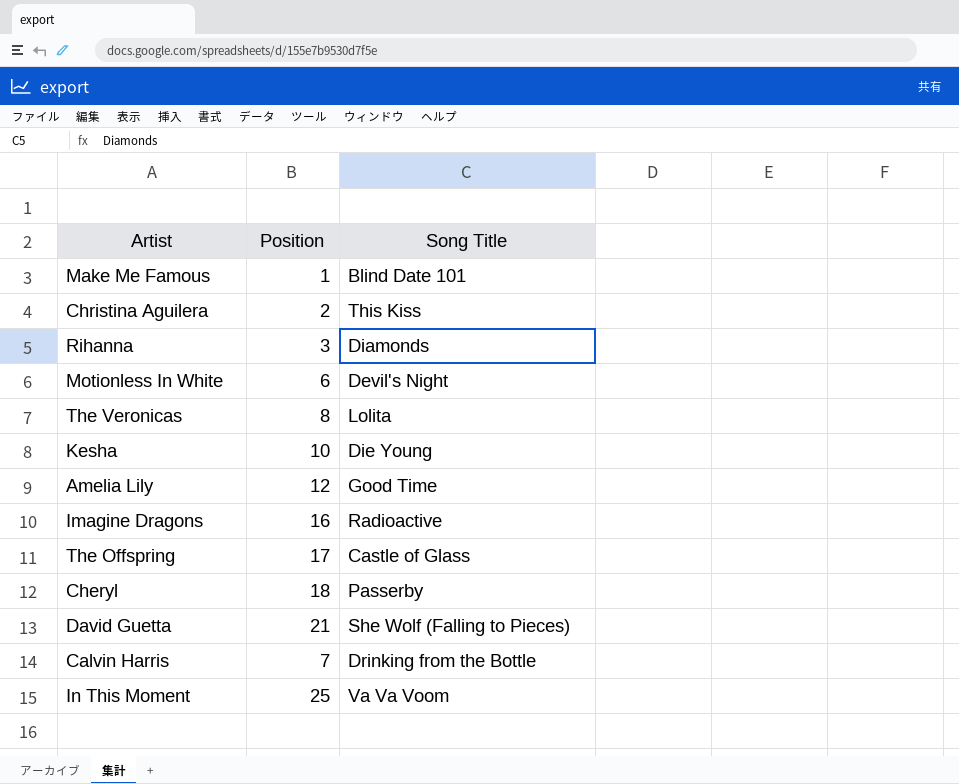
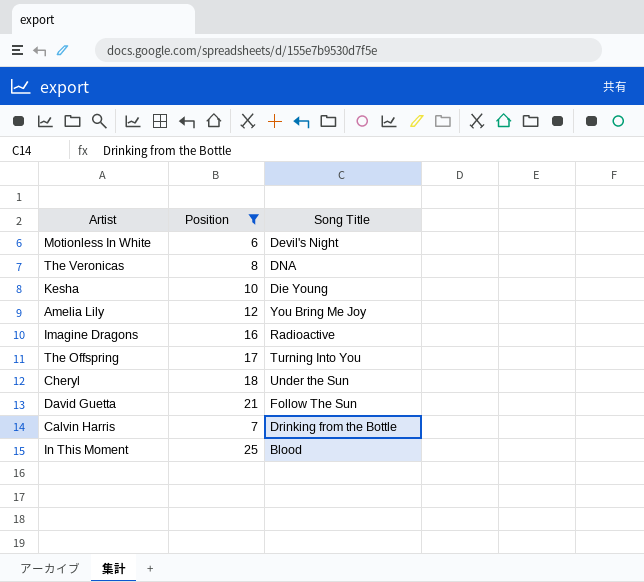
filter: none -> Position >= 6
The Veronicas | Song Title: Lolita -> DNA
Amelia Lily | Song Title: Good Time -> You Bring Me Joy
The Offspring | Song Title: Castle of Glass -> Turning Into You
Cheryl | Song Title: Passerby -> Under the Sun
David Guetta | Song Title: She Wolf (Falling to Pieces) -> Follow The Sun
In This Moment | Song Title: Va Va Voom -> Blood

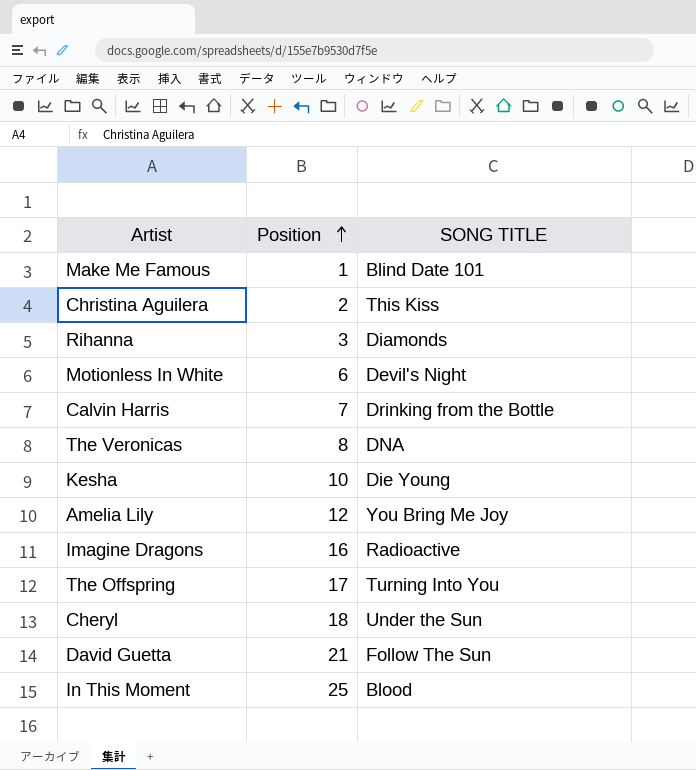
filter: Position >= 6 -> none
row order: none -> Position ascending
column name: Song Title -> SONG TITLE

